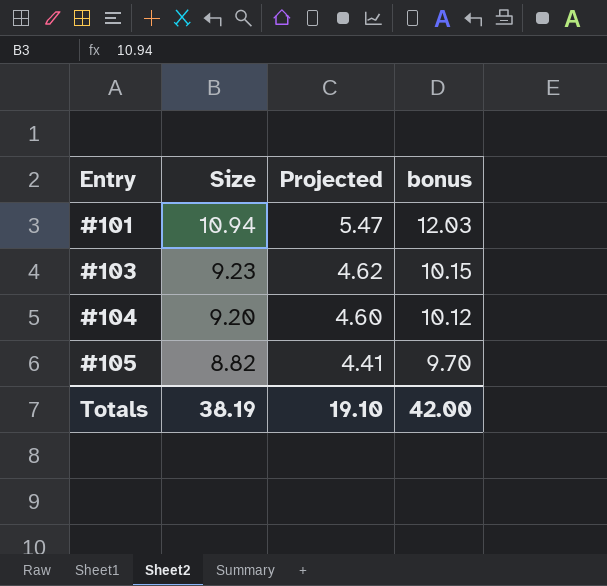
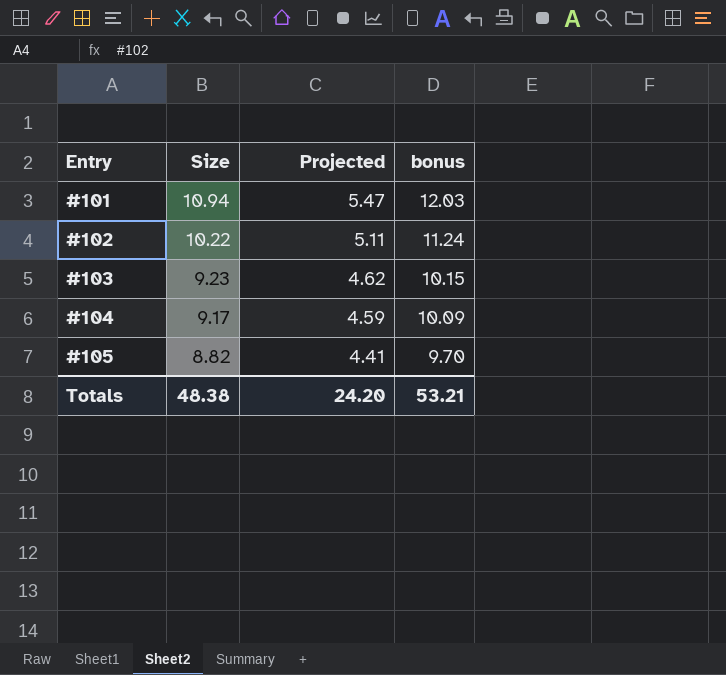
row #102: none -> 10.22 | 5.11 | 11.24
#104 | Size: 9.20 -> 9.17
#104 | Projected: 4.60 -> 4.59
#104 | bonus: 10.12 -> 10.09
Totals | Size: 38.19 -> 48.38
Totals | Projected: 19.10 -> 24.20
Totals | bonus: 42.00 -> 53.21

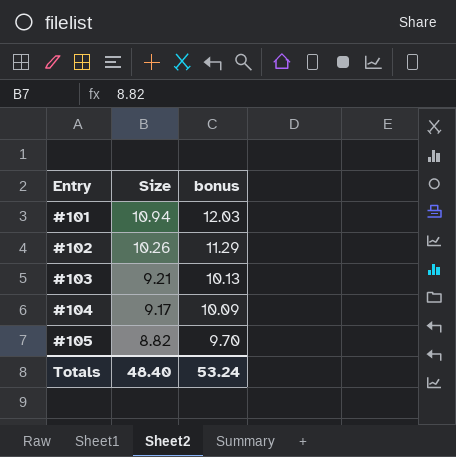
column Projected | formula: [Size] * 0.5 -> none
#102 | Size: 10.22 -> 10.26
#102 | bonus: 11.24 -> 11.29
#103 | Size: 9.23 -> 9.21
#103 | bonus: 10.15 -> 10.13
Totals | Size: 48.38 -> 48.40
Totals | bonus: 53.21 -> 53.24

